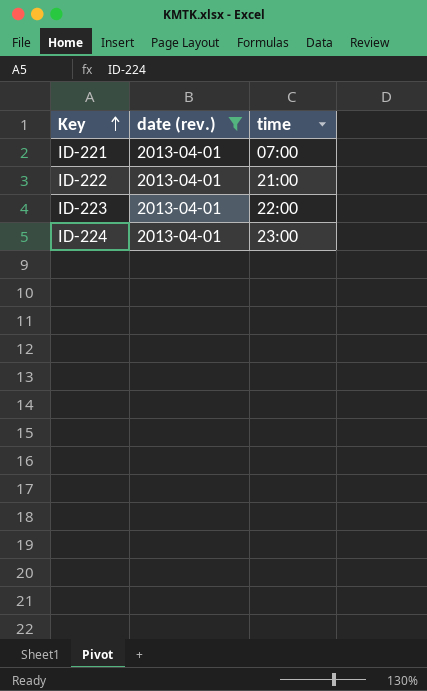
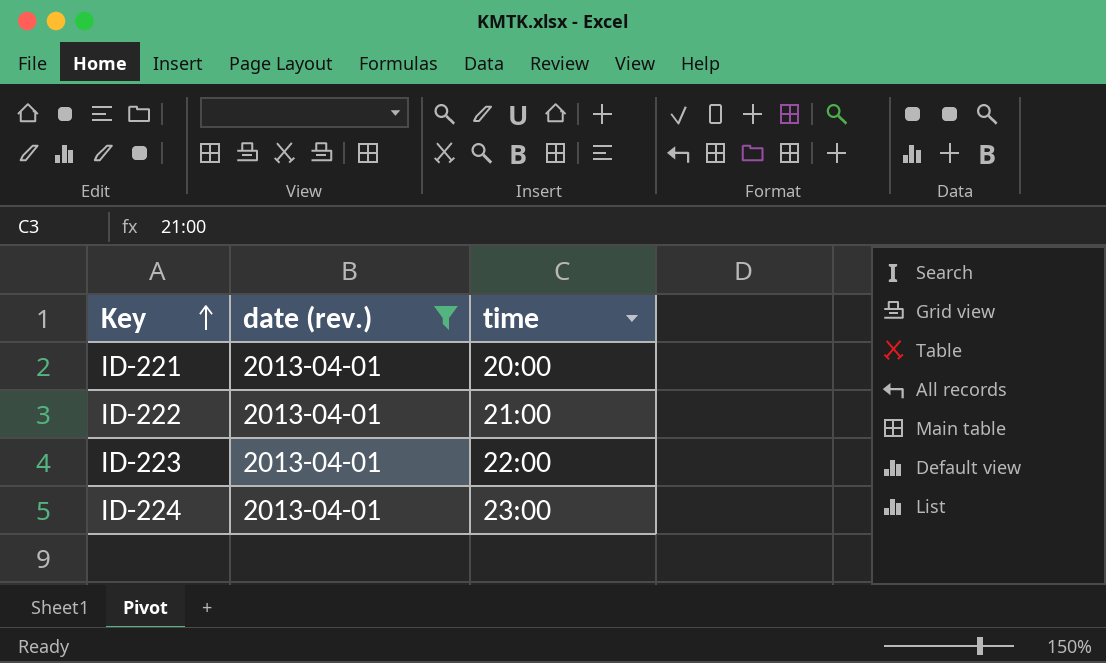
ID-221 | time: 07:00 -> 20:00

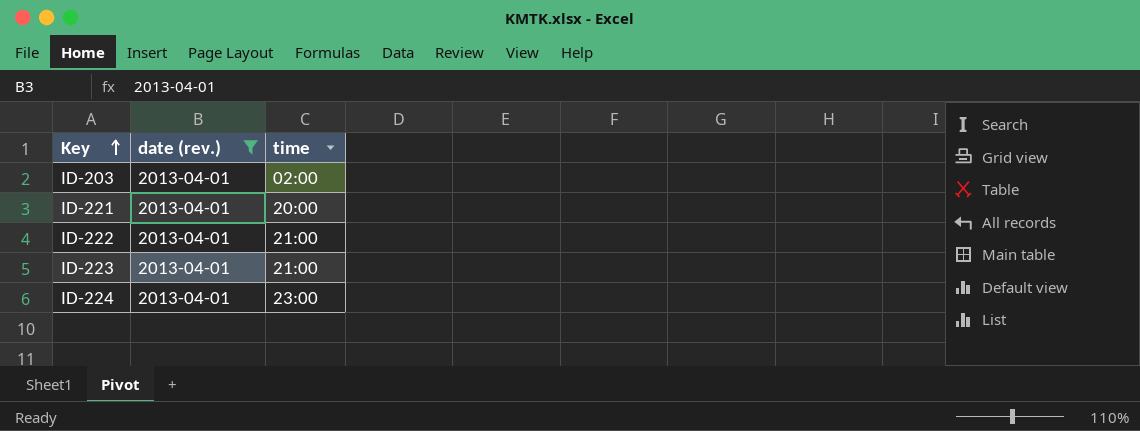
row ID-203: none -> 2013-04-01 | 02:00
ID-223 | time: 22:00 -> 21:00

